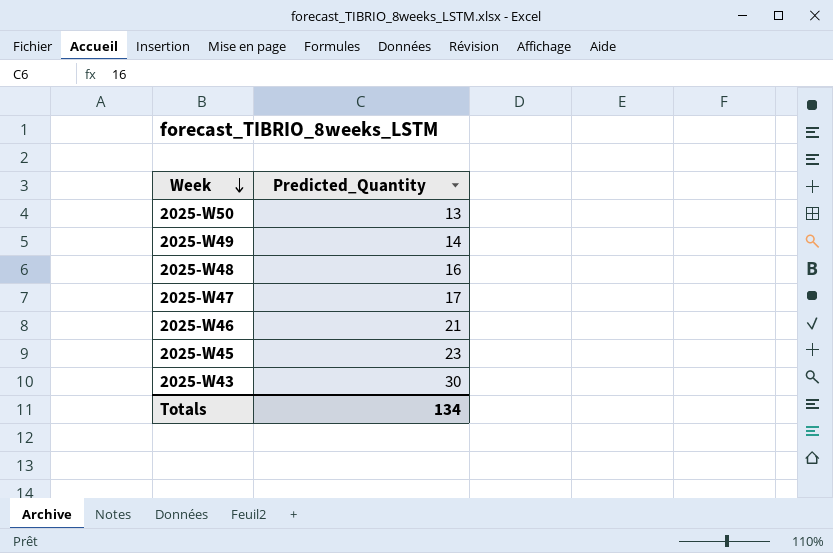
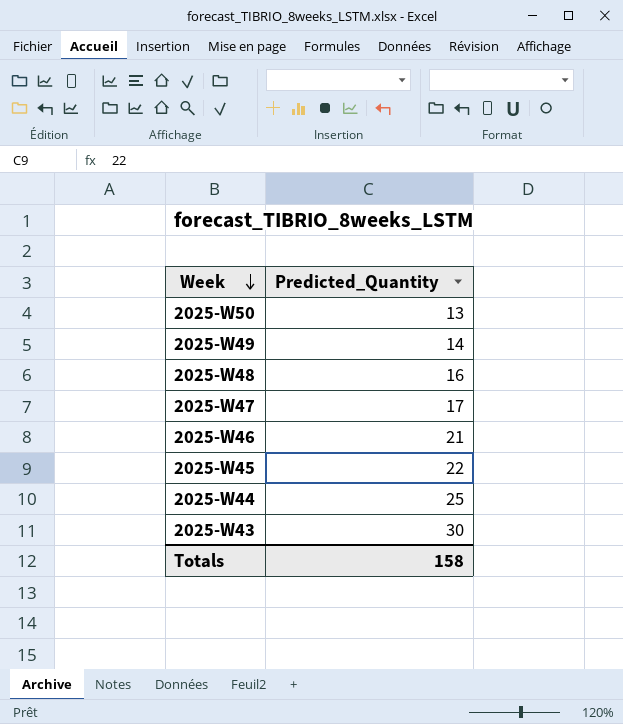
2025-W45 | Predicted_Quantity: 23 -> 22
row 2025-W44: none -> 25
Totals | Predicted_Quantity: 134 -> 158

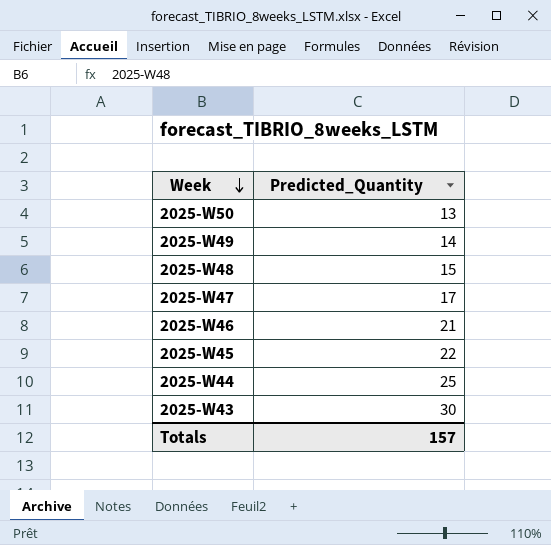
2025-W48 | Predicted_Quantity: 16 -> 15
Totals | Predicted_Quantity: 158 -> 157

